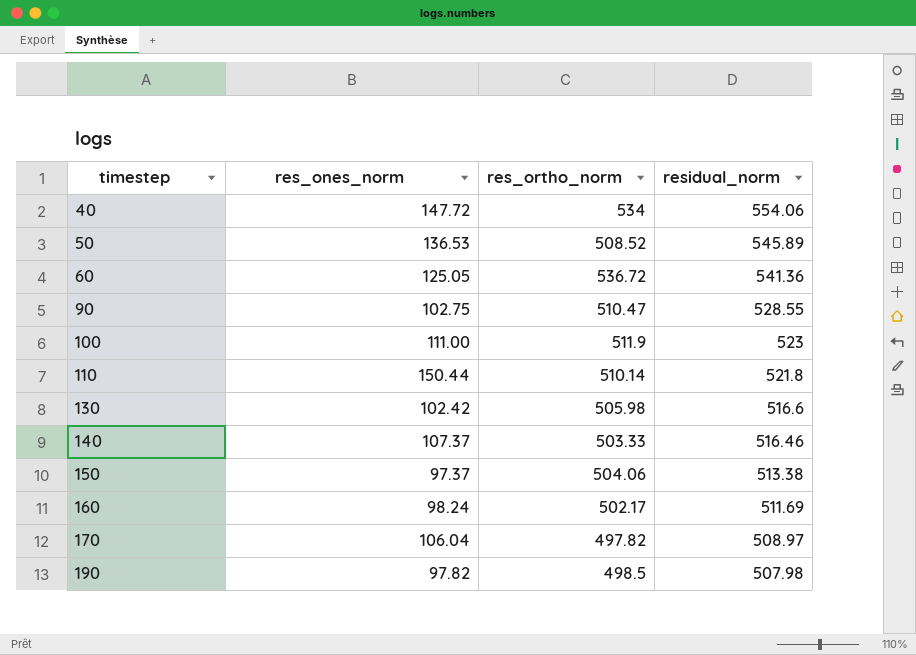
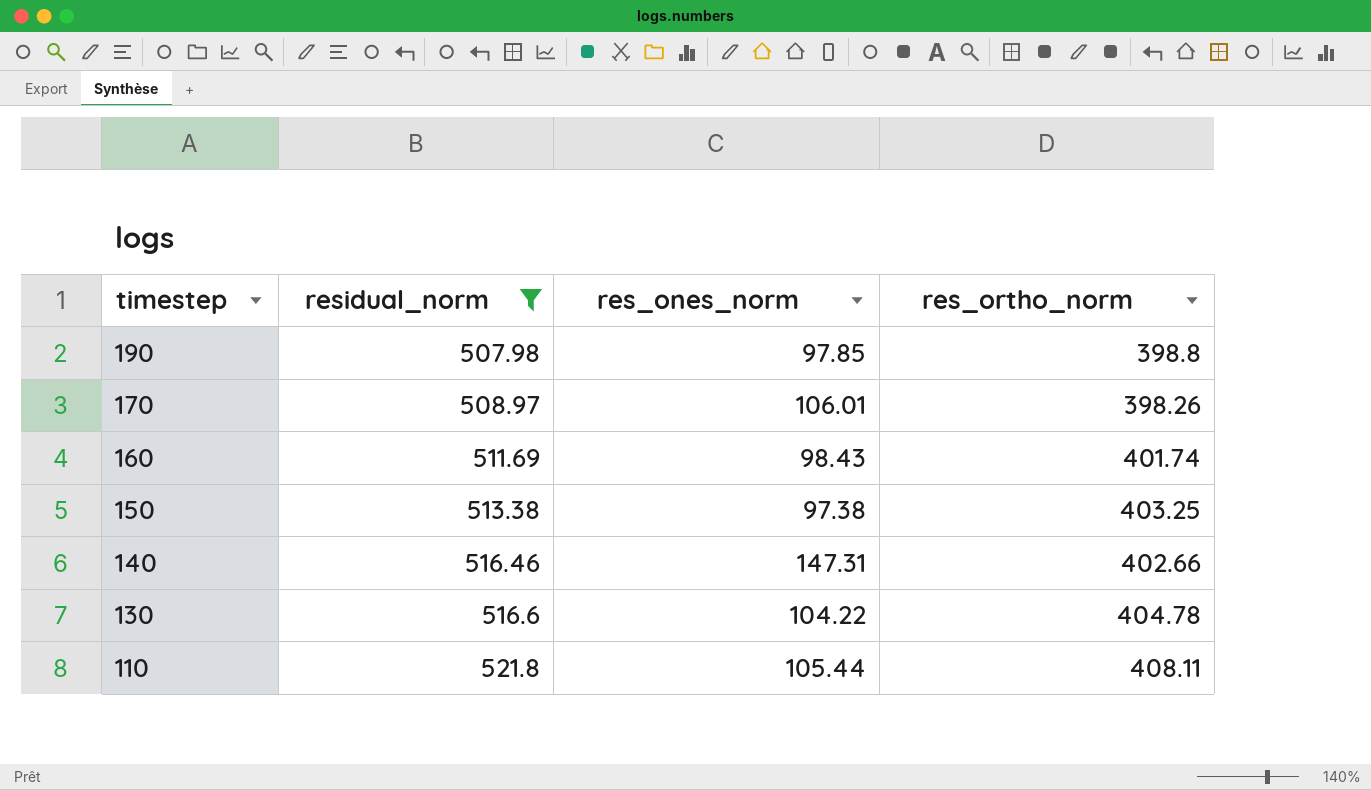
filter: none -> residual_norm <= 521.8
row order: timestep ascending -> timestep descending
column residual_norm | position: 4 -> 2
190 | res_ones_norm: 97.82 -> 97.85
190 | res_ortho_norm: 498.5 -> 398.8
170 | res_ones_norm: 106.04 -> 106.01
170 | res_ortho_norm: 497.82 -> 398.26
160 | res_ones_norm: 98.24 -> 98.43
160 | res_ortho_norm: 502.17 -> 401.74
150 | res_ones_norm: 97.37 -> 97.38
150 | res_ortho_norm: 504.06 -> 403.25
140 | res_ones_norm: 107.37 -> 147.31
140 | res_ortho_norm: 503.33 -> 402.66
130 | res_ones_norm: 102.42 -> 104.22
130 | res_ortho_norm: 505.98 -> 404.78
110 | res_ones_norm: 150.44 -> 105.44
110 | res_ortho_norm: 510.14 -> 408.11

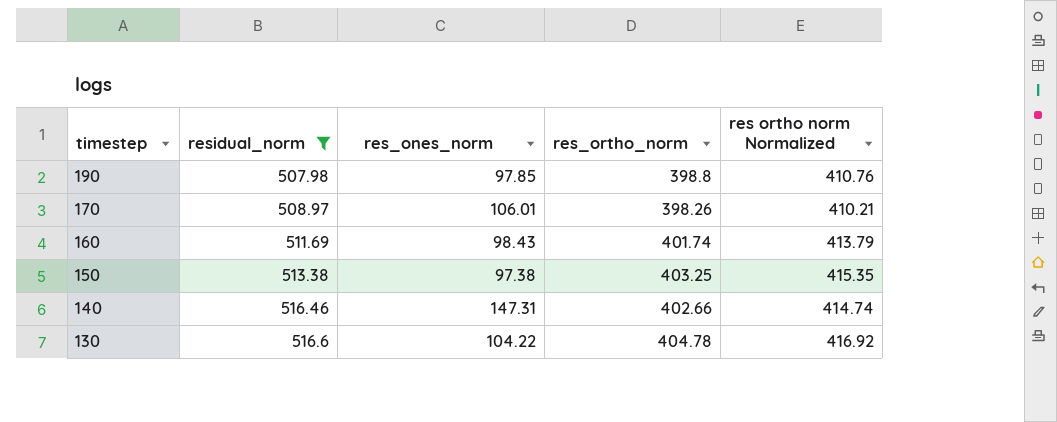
column res ortho norm Normalized | formula: none -> [res_ortho_norm] * 1.03
row 110: 521.8 | 105.44 | 408.11 -> none

